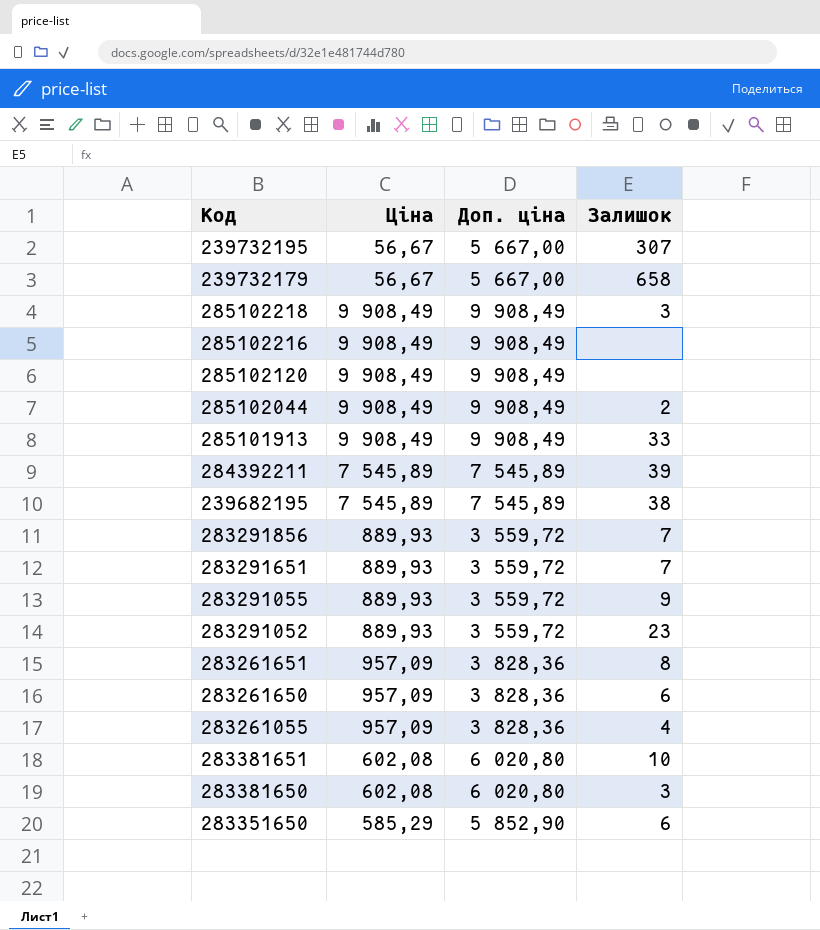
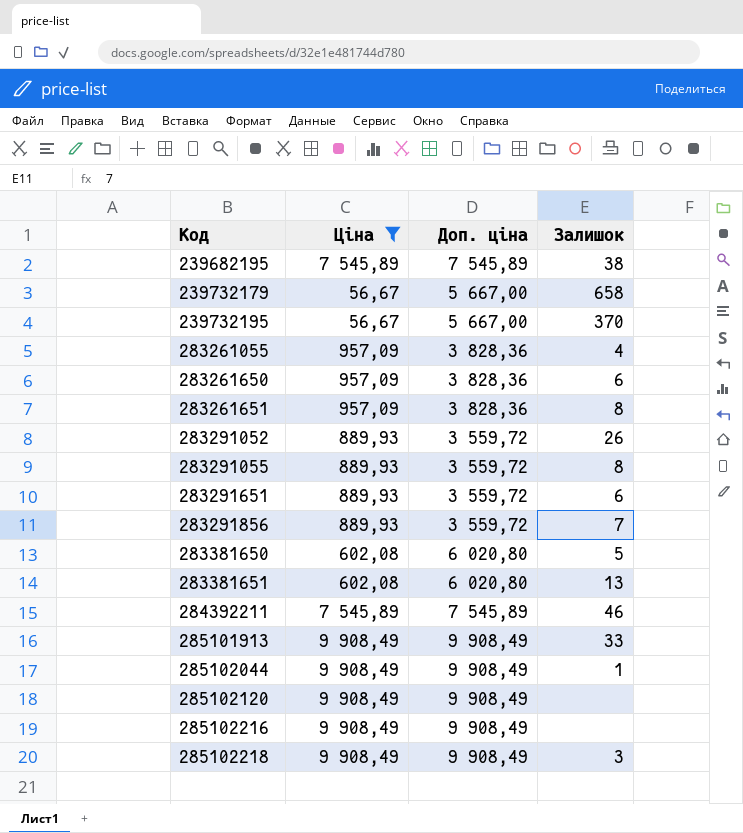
filter: none -> Ціна != 585,29
row order: none -> Код ascending
239732195 | Залишок: 307 -> 370
283291052 | Залишок: 23 -> 26
283291055 | Залишок: 9 -> 8
283291651 | Залишок: 7 -> 6
283381650 | Залишок: 3 -> 5
283381651 | Залишок: 10 -> 13
284392211 | Залишок: 39 -> 46
285102044 | Залишок: 2 -> 1

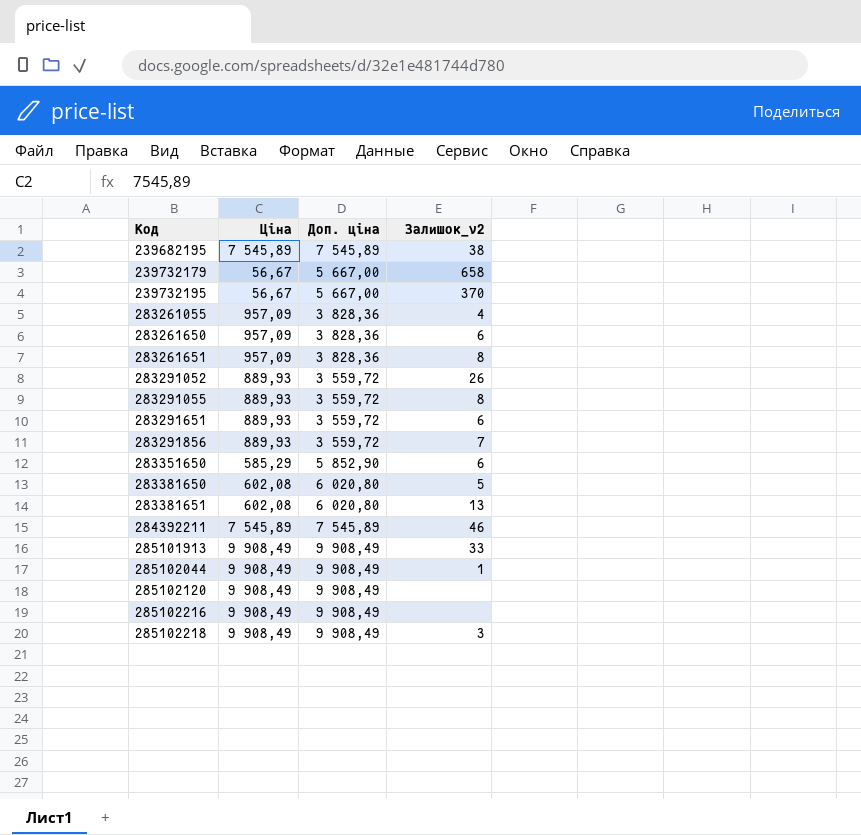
filter: Ціна != 585,29 -> none
column name: Залишок -> Залишок_v2

